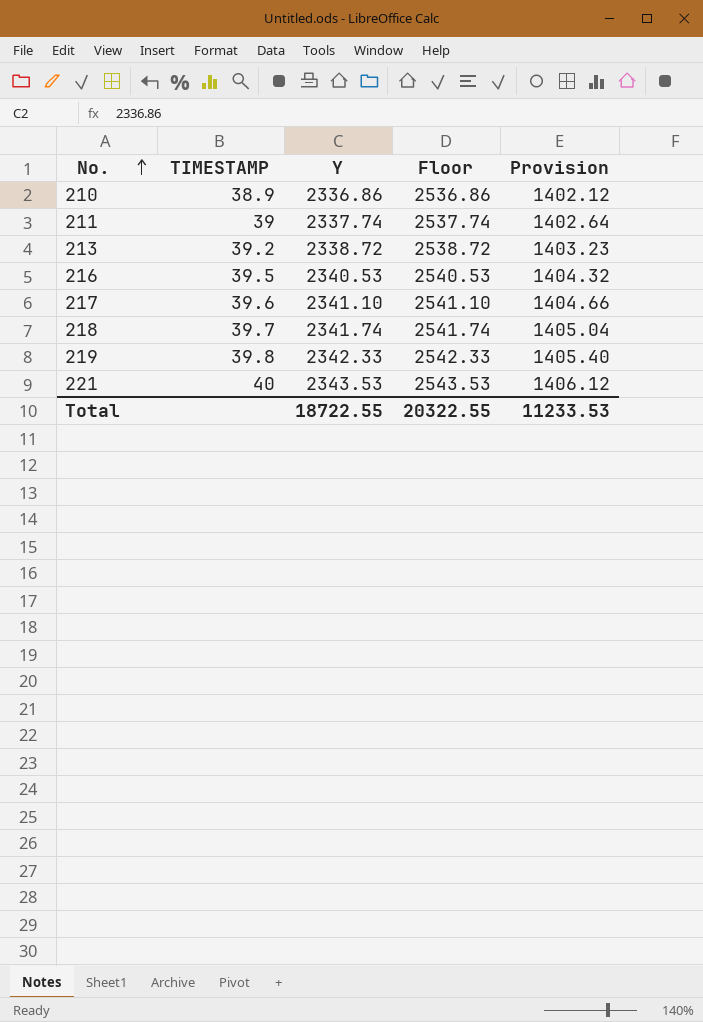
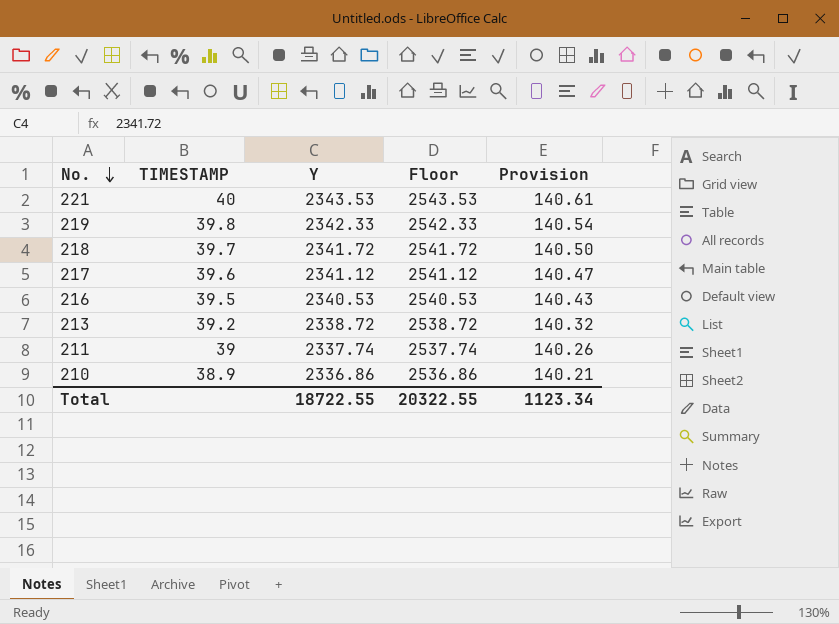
row order: No. ascending -> No. descending
column Provision | formula: [Y] * 0.6 -> [Y] * 0.06
218 | Y: 2341.74 -> 2341.72
218 | Floor: 2541.74 -> 2541.72
217 | Y: 2341.10 -> 2341.12
217 | Floor: 2541.10 -> 2541.12
Total | Provision: 11233.53 -> 1123.34

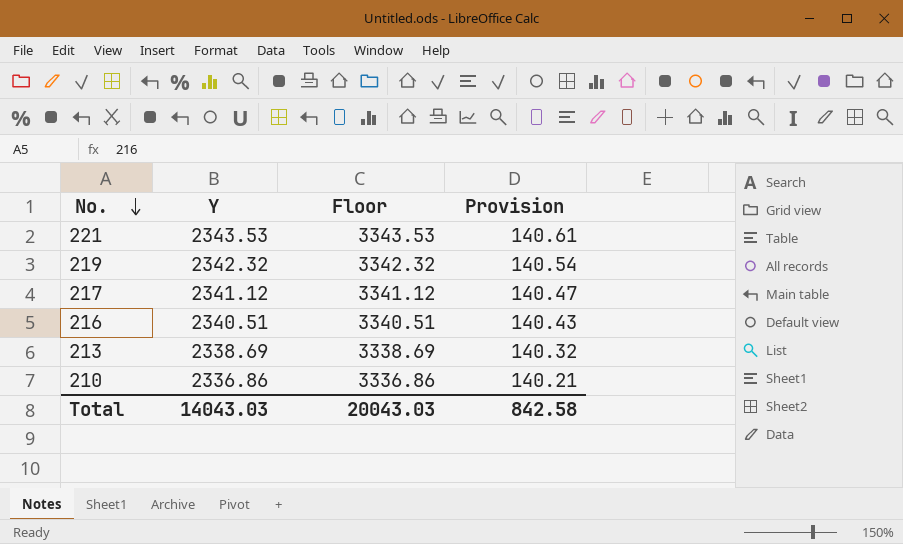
column TIMESTAMP | position: 2 -> none
column Floor | formula: [Y] + 200 -> [Y] + 1000
row 218: 39.7 | 2341.72 | 2541.72 | 140.50 -> none
row 211: 39 | 2337.74 | 2537.74 | 140.26 -> none
219 | Y: 2342.33 -> 2342.32
216 | Y: 2340.53 -> 2340.51
213 | Y: 2338.72 -> 2338.69
Total | Y: 18722.55 -> 14043.03
Total | Floor: 20322.55 -> 20043.03
Total | Provision: 1123.34 -> 842.58

